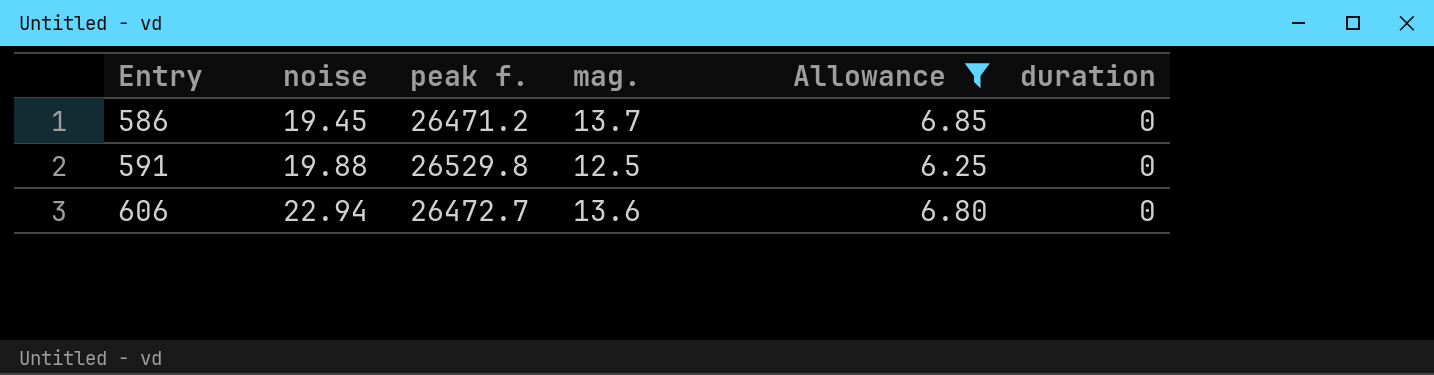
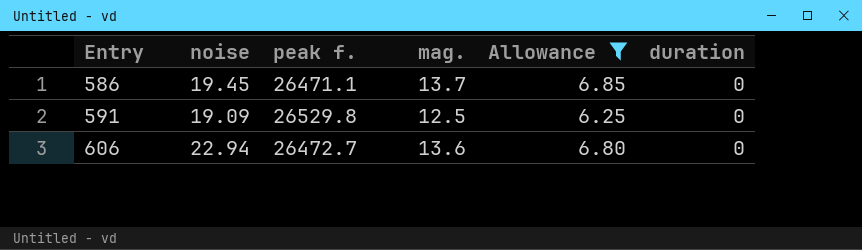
586 | peak f.: 26471.2 -> 26471.1
591 | noise: 19.88 -> 19.09

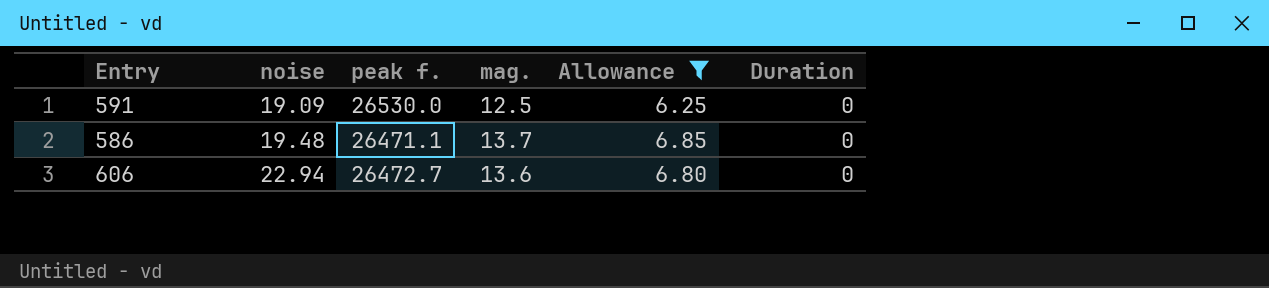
row order: Entry ascending -> noise ascending
column name: duration -> Duration
591 | peak f.: 26529.8 -> 26530.0
586 | noise: 19.45 -> 19.48

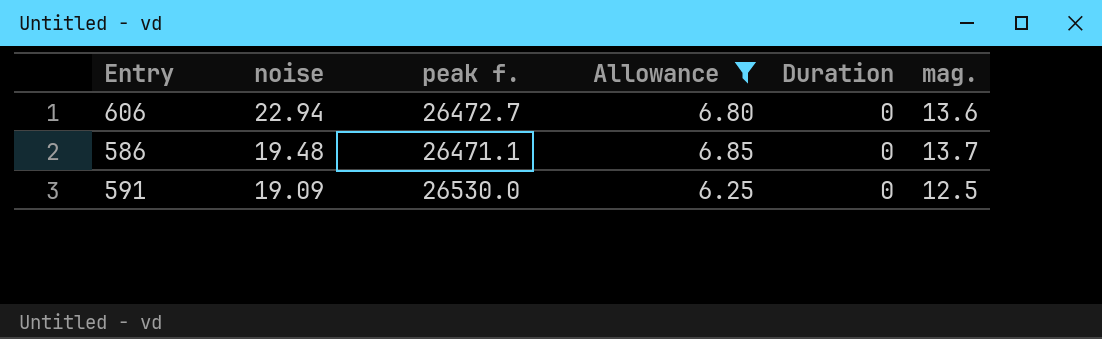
row order: noise ascending -> noise descending
column mag. | position: 4 -> 6

